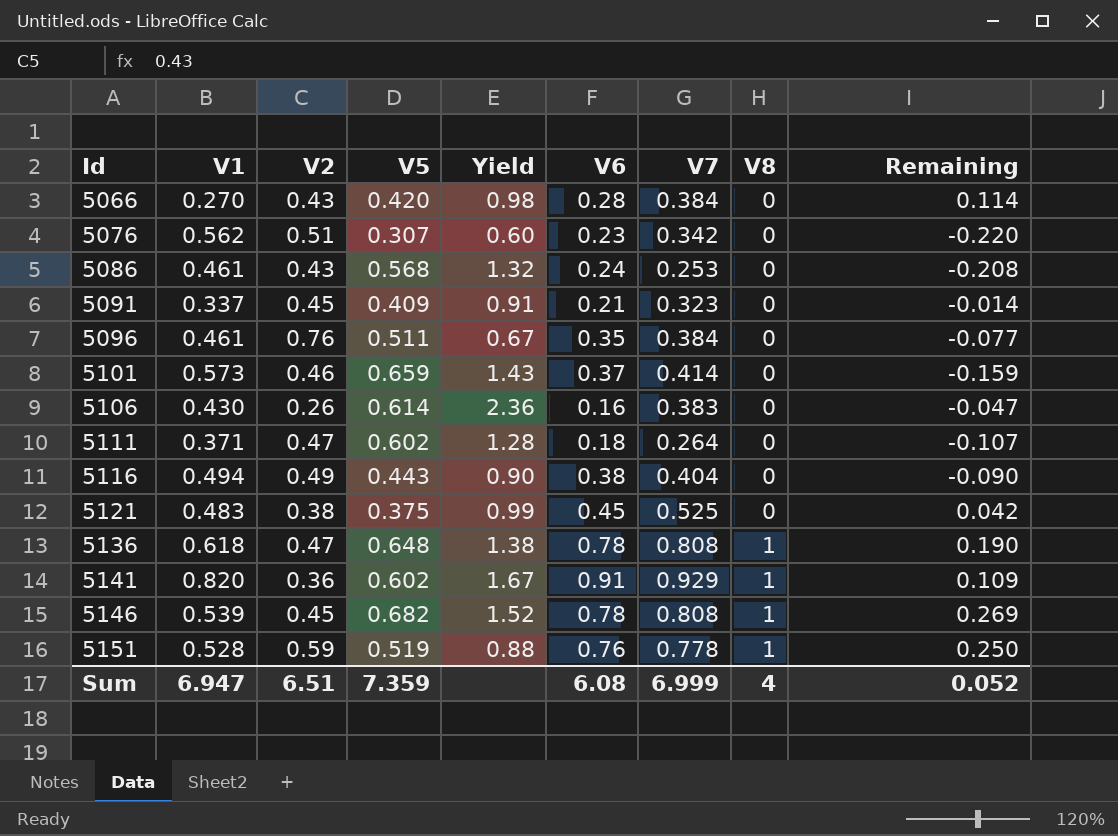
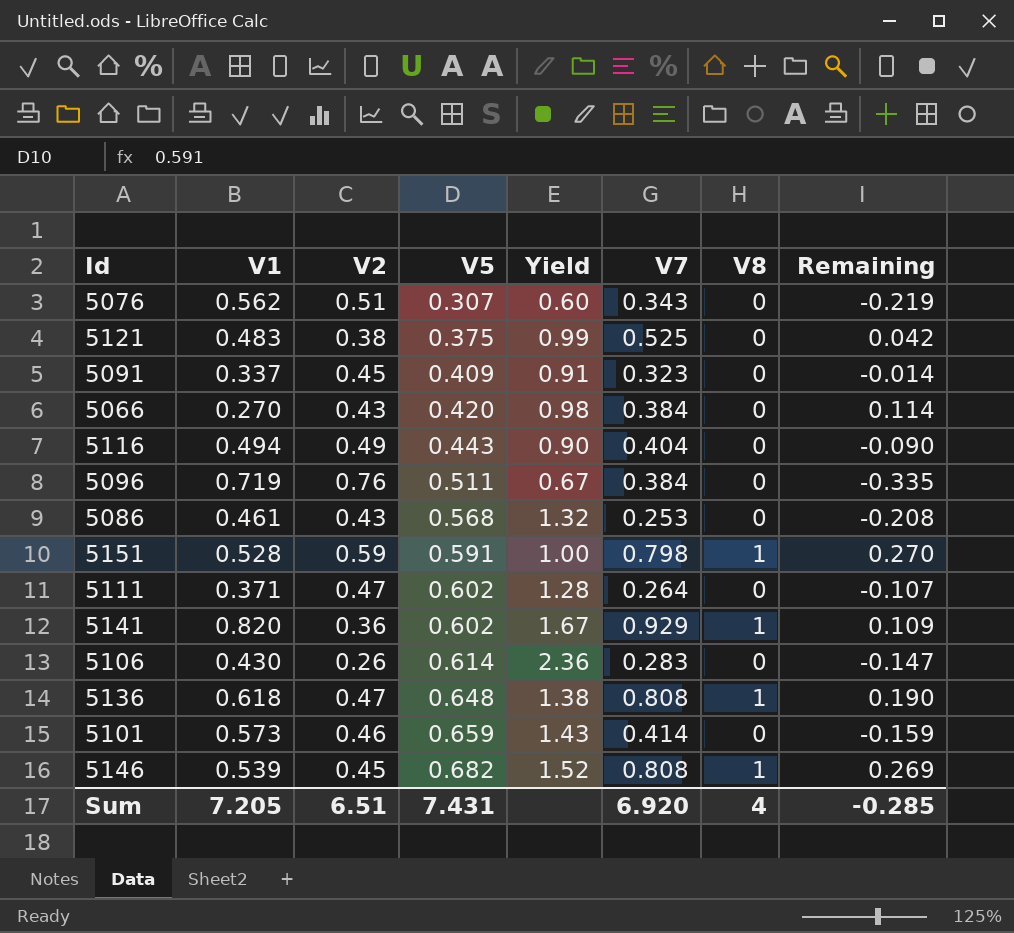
row order: Id ascending -> V5 ascending
column V6 | position: 6 -> none
5076 | V7: 0.342 -> 0.343
5076 | Remaining: -0.220 -> -0.219
5096 | V1: 0.461 -> 0.719
5096 | Remaining: -0.077 -> -0.335
5151 | V5: 0.519 -> 0.591
5151 | Yield: 0.88 -> 1.00
5151 | V7: 0.778 -> 0.798
5151 | Remaining: 0.250 -> 0.270
5106 | V7: 0.383 -> 0.283
5106 | Remaining: -0.047 -> -0.147
Sum | V1: 6.947 -> 7.205
Sum | V5: 7.359 -> 7.431
Sum | V7: 6.999 -> 6.920
Sum | Remaining: 0.052 -> -0.285

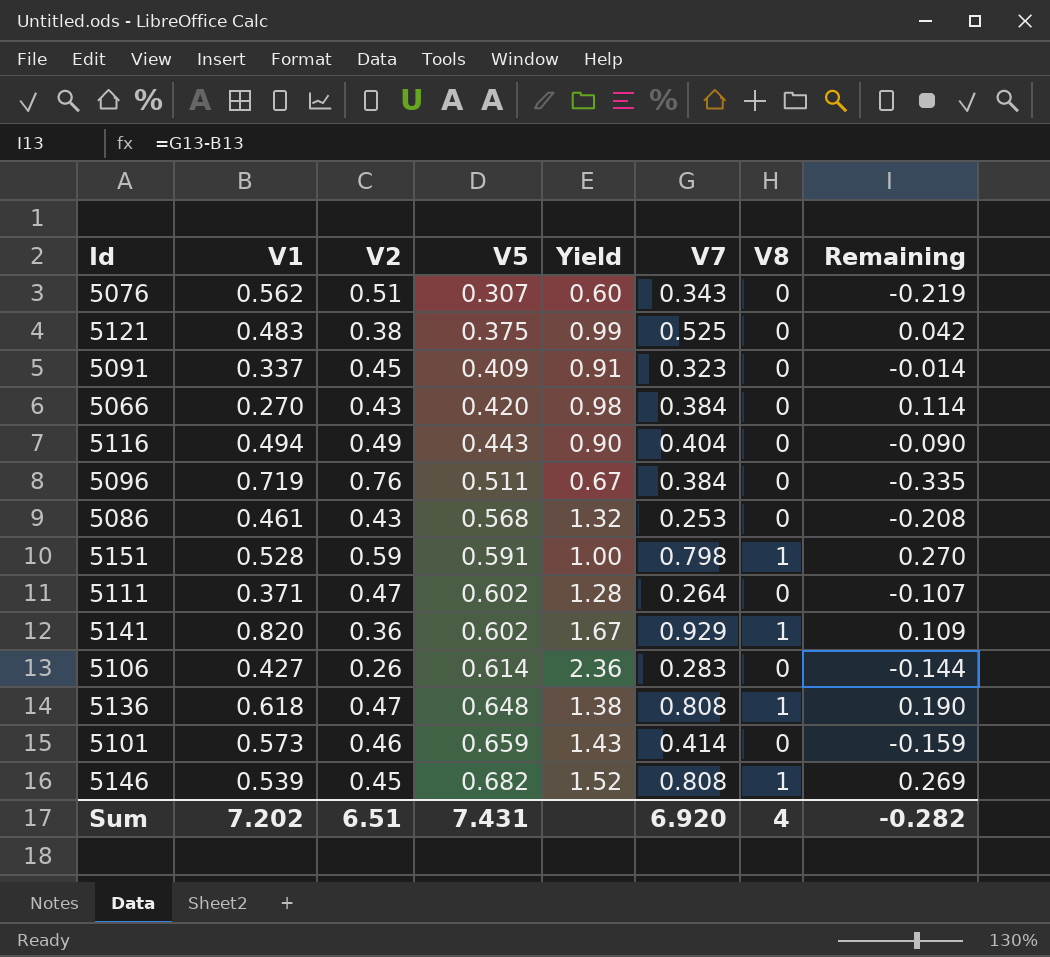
5106 | V1: 0.430 -> 0.427
5106 | Remaining: -0.147 -> -0.144
Sum | V1: 7.205 -> 7.202
Sum | Remaining: -0.285 -> -0.282

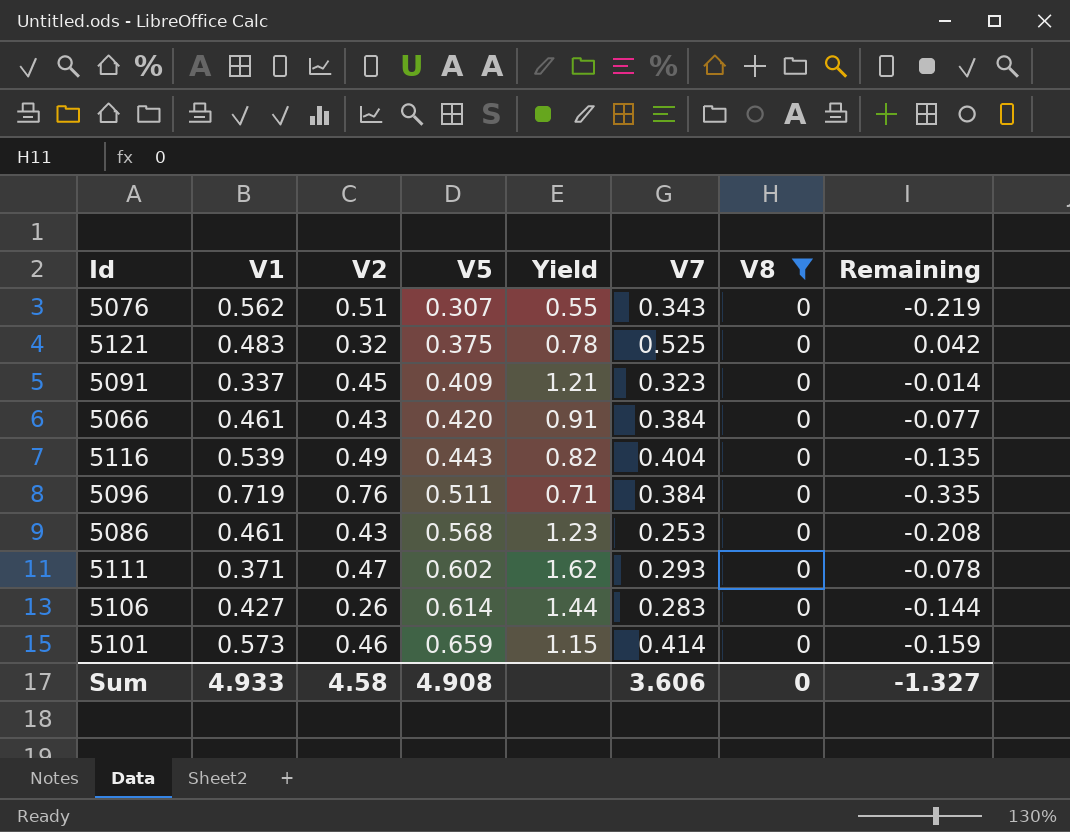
filter: none -> V8 = 0
column Yield | formula: [V5] / [V2] -> [V5] / [V1]
5121 | V2: 0.38 -> 0.32
5066 | V1: 0.270 -> 0.461
5066 | Remaining: 0.114 -> -0.077
5116 | V1: 0.494 -> 0.539
5116 | Remaining: -0.090 -> -0.135
5111 | V7: 0.264 -> 0.293
5111 | Remaining: -0.107 -> -0.078
Sum | V1: 7.202 -> 4.933
Sum | V2: 6.51 -> 4.58
Sum | V5: 7.431 -> 4.908
Sum | V7: 6.920 -> 3.606
Sum | V8: 4 -> 0
Sum | Remaining: -0.282 -> -1.327

